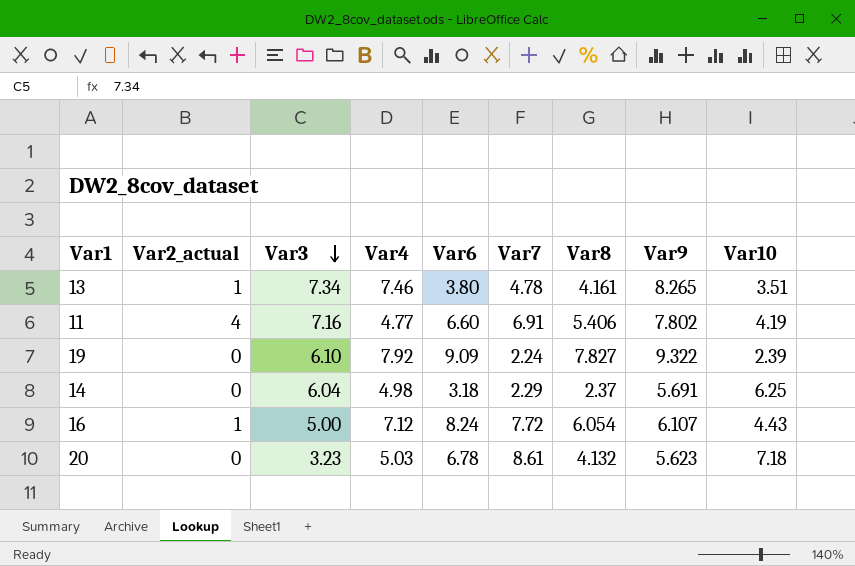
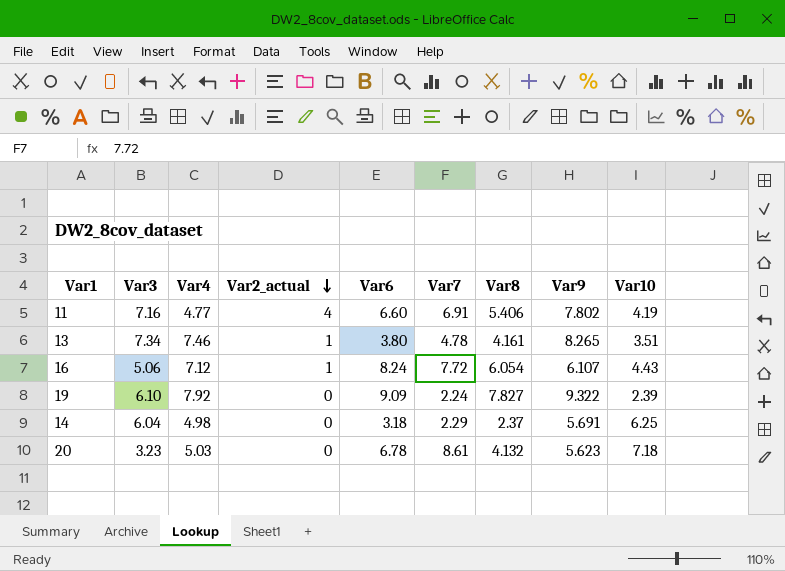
row order: Var3 descending -> Var2_actual descending
column Var2_actual | position: 2 -> 4
16 | Var3: 5.00 -> 5.06

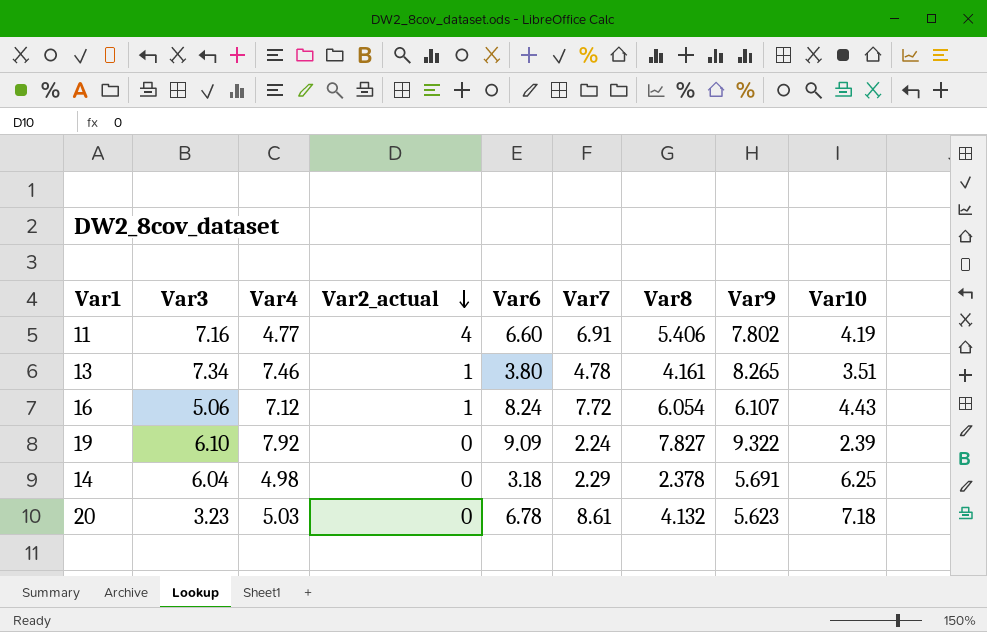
14 | Var8: 2.37 -> 2.378

